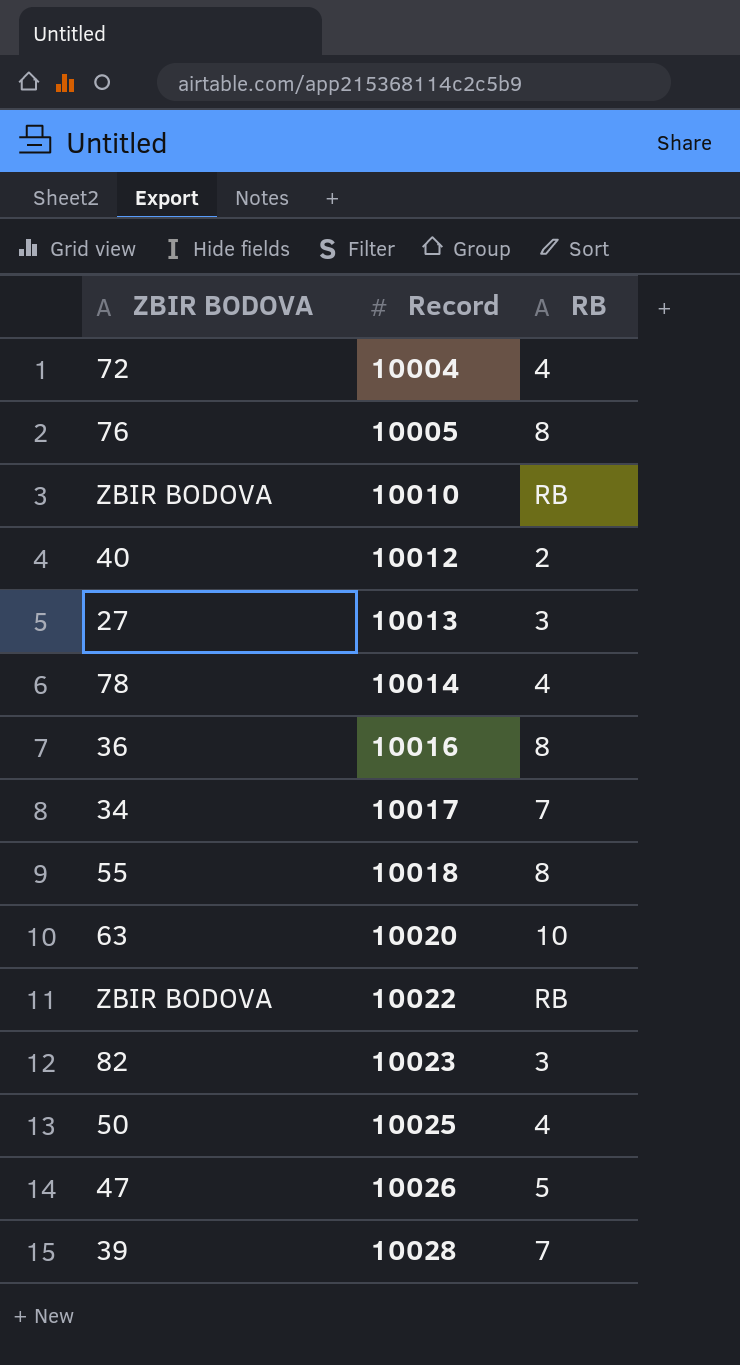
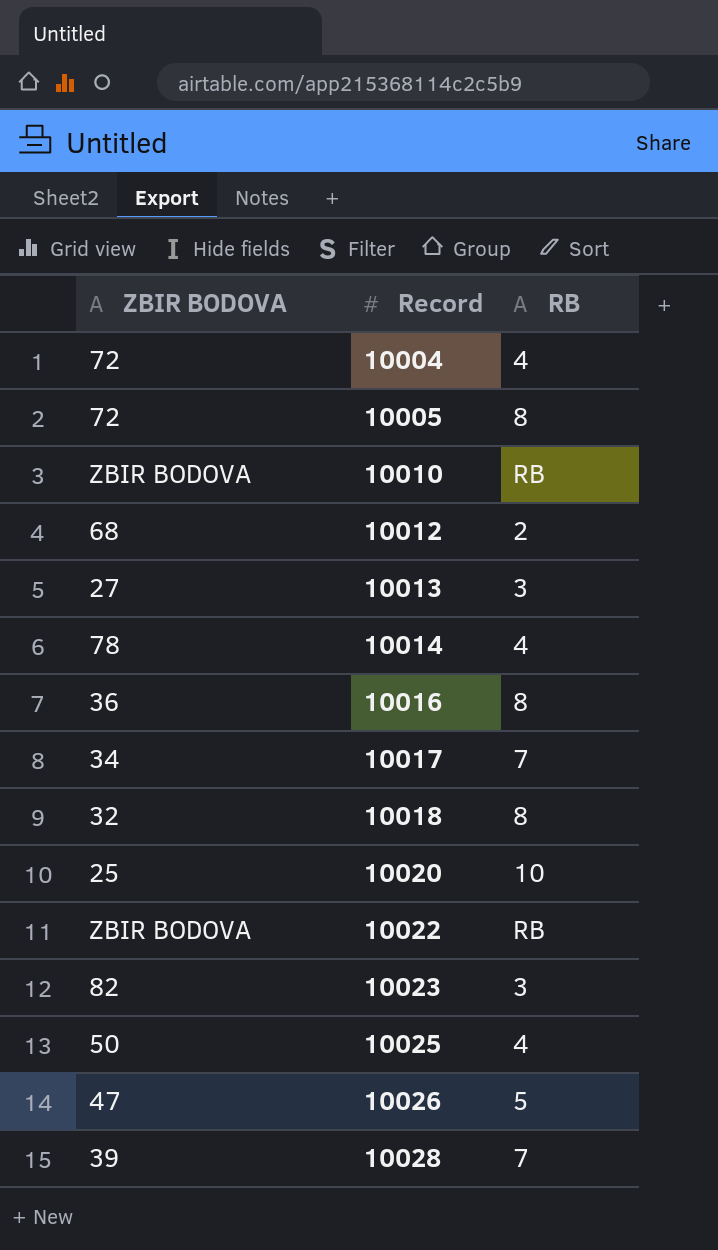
10005 | ZBIR BODOVA: 76 -> 72
10012 | ZBIR BODOVA: 40 -> 68
10018 | ZBIR BODOVA: 55 -> 32
10020 | ZBIR BODOVA: 63 -> 25

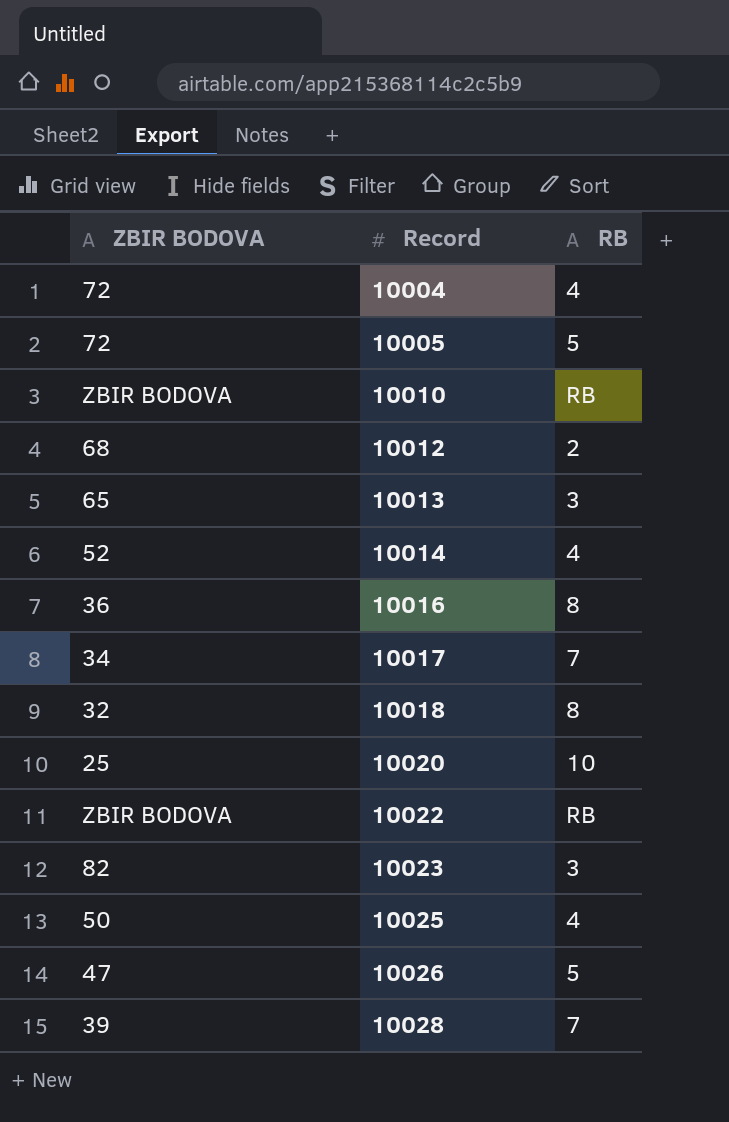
10005 | RB: 8 -> 5
10013 | ZBIR BODOVA: 27 -> 65
10014 | ZBIR BODOVA: 78 -> 52

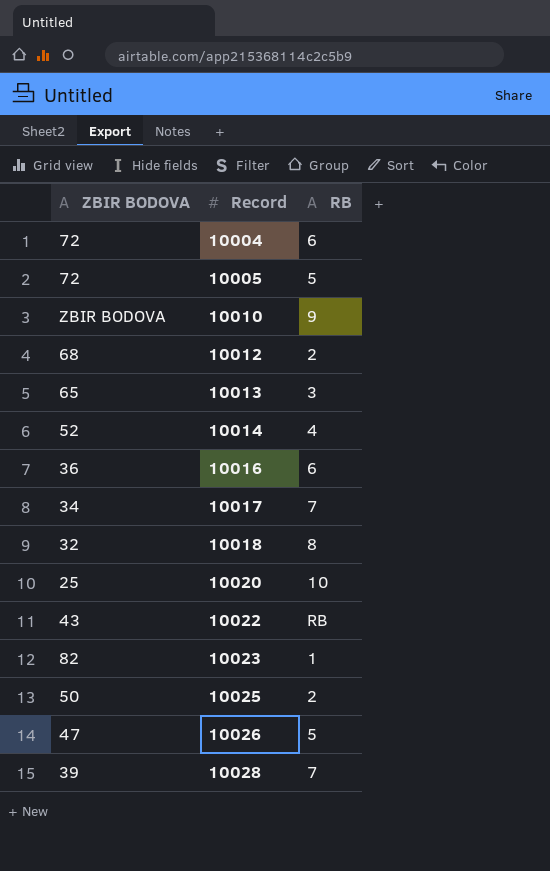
10004 | RB: 4 -> 6
10010 | RB: RB -> 9
10016 | RB: 8 -> 6
10022 | ZBIR BODOVA: ZBIR BODOVA -> 43
10023 | RB: 3 -> 1
10025 | RB: 4 -> 2

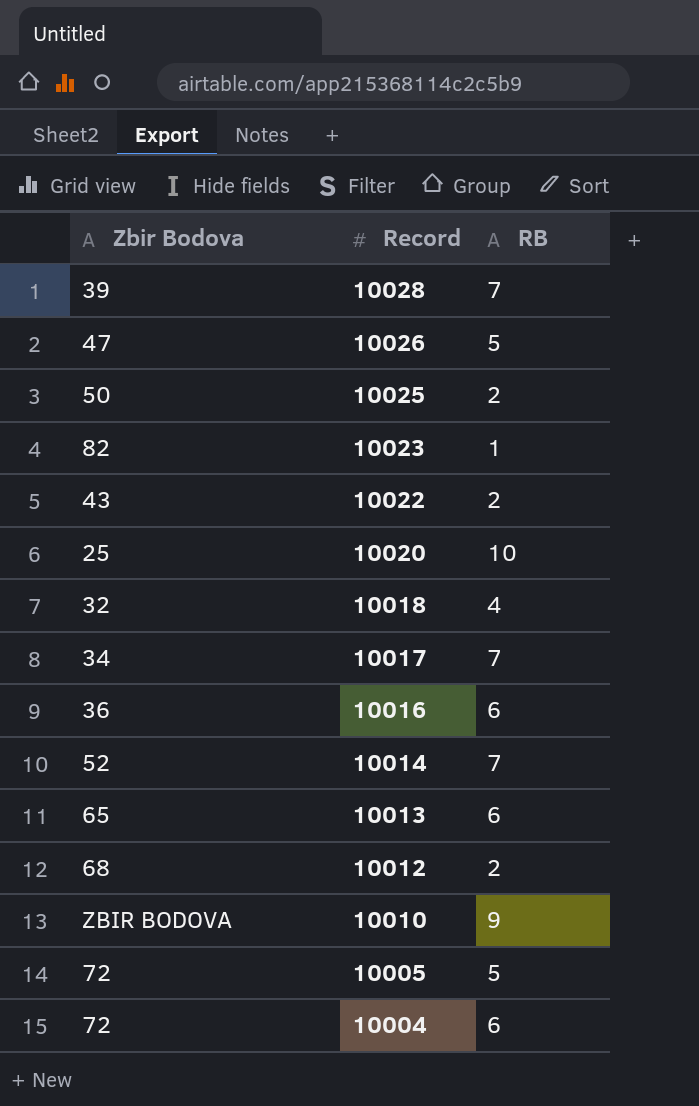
row order: Record ascending -> Record descending
column name: ZBIR BODOVA -> Zbir Bodova
10022 | RB: RB -> 2
10018 | RB: 8 -> 4
10014 | RB: 4 -> 7
10013 | RB: 3 -> 6

